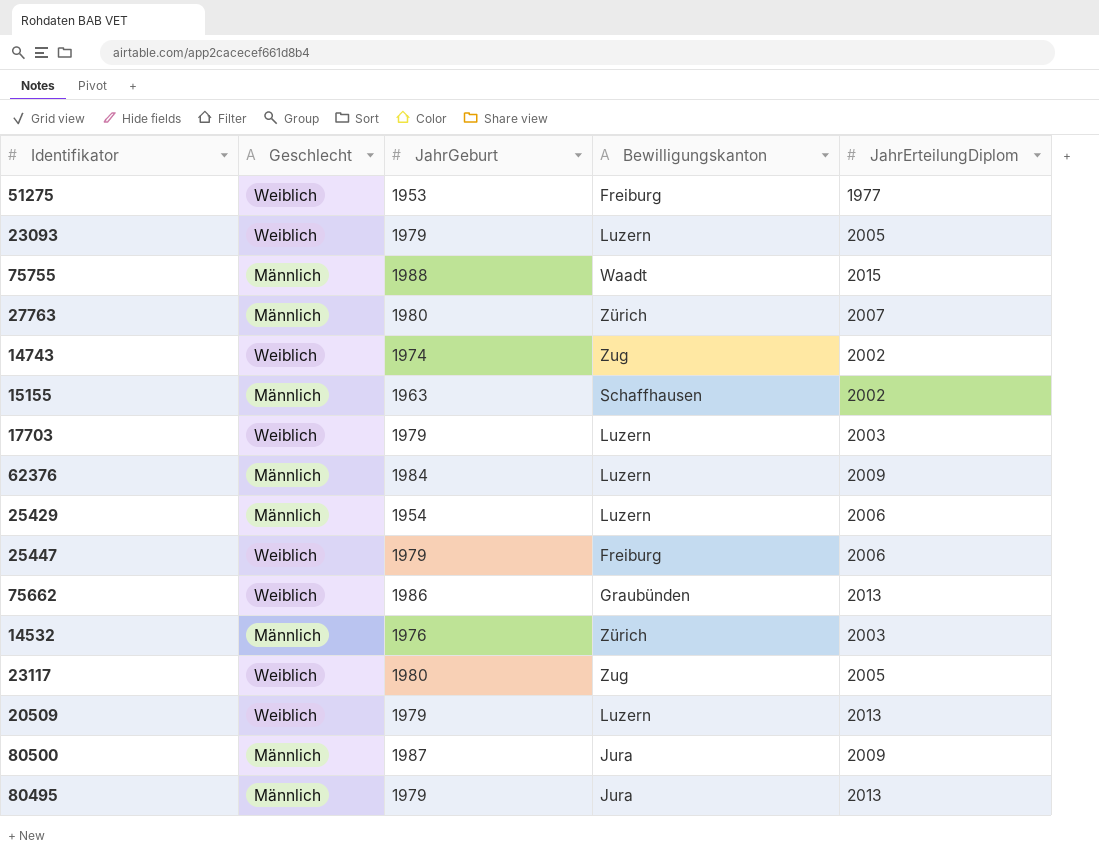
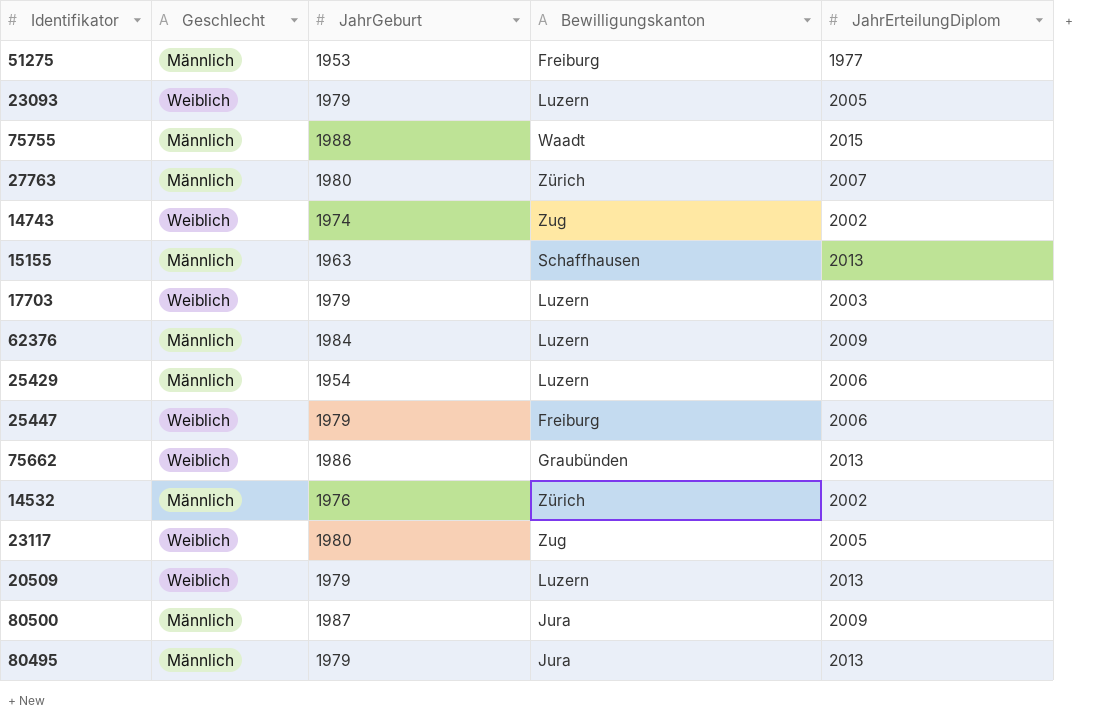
51275 | Geschlecht: Weiblich -> Männlich
15155 | JahrErteilungDiplom: 2002 -> 2013
14532 | JahrErteilungDiplom: 2003 -> 2002

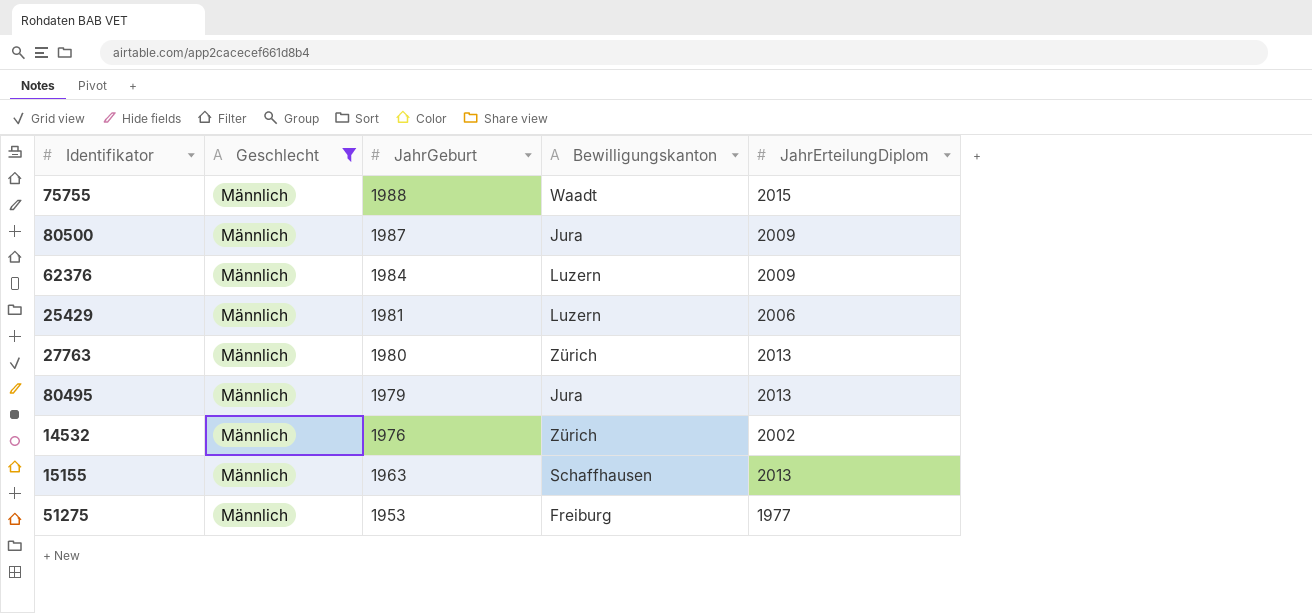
filter: none -> Geschlecht = Männlich
row order: none -> JahrGeburt descending
25429 | JahrGeburt: 1954 -> 1981
27763 | JahrErteilungDiplom: 2007 -> 2013

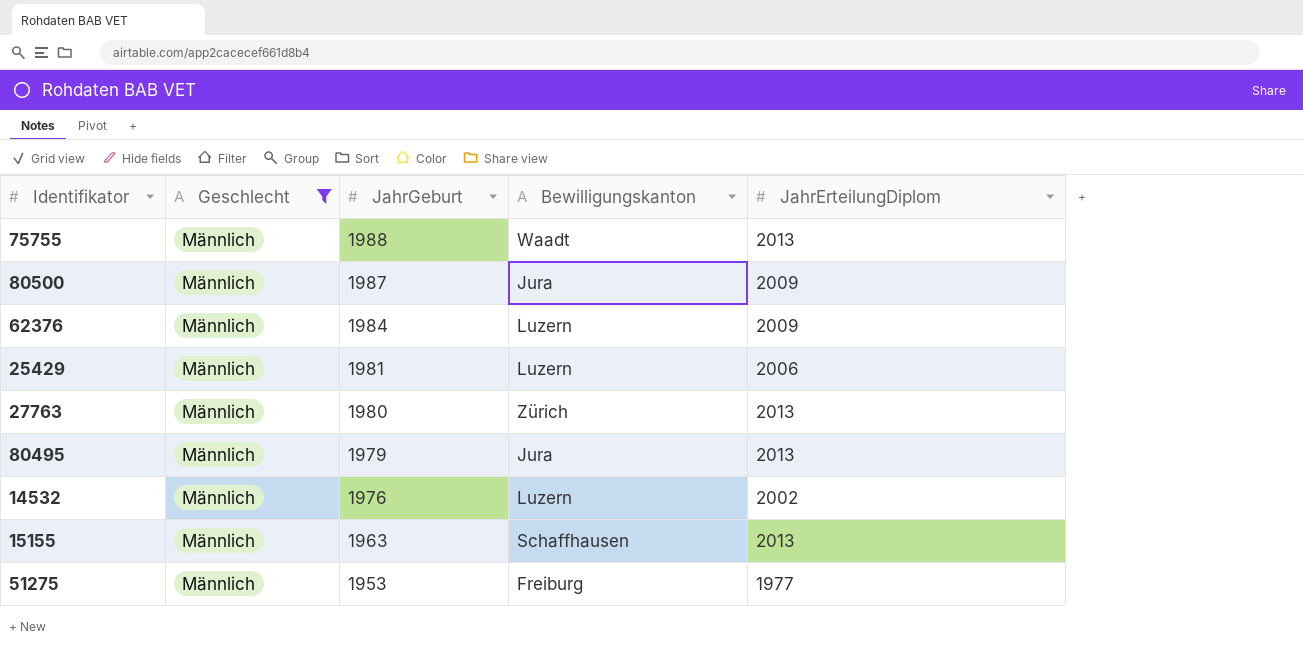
75755 | JahrErteilungDiplom: 2015 -> 2013
14532 | Bewilligungskanton: Zürich -> Luzern

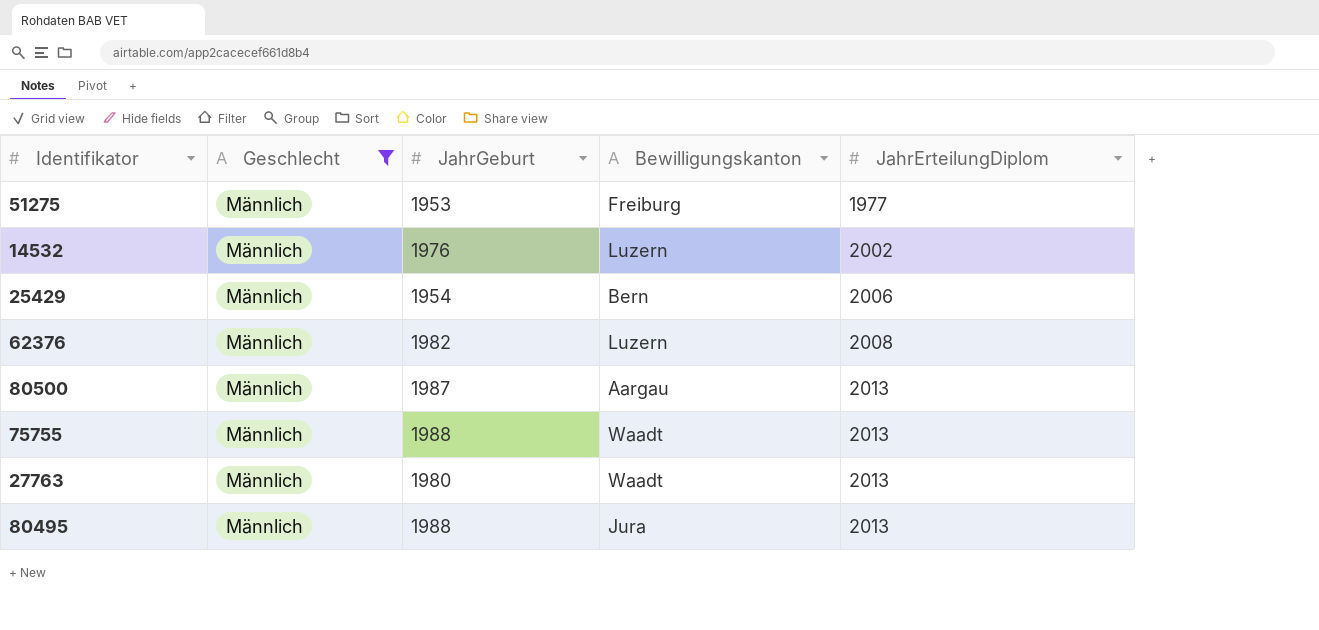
row order: JahrGeburt descending -> JahrErteilungDiplom ascending
row 15155: Männlich | 1963 | Schaffhausen | 2013 -> none
25429 | JahrGeburt: 1981 -> 1954
25429 | Bewilligungskanton: Luzern -> Bern
62376 | JahrGeburt: 1984 -> 1982
62376 | JahrErteilungDiplom: 2009 -> 2008
80500 | Bewilligungskanton: Jura -> Aargau
80500 | JahrErteilungDiplom: 2009 -> 2013
27763 | Bewilligungskanton: Zürich -> Waadt
80495 | JahrGeburt: 1979 -> 1988

